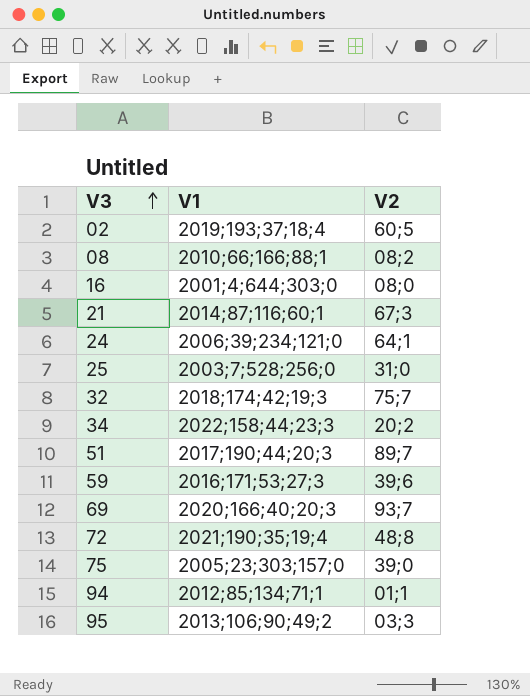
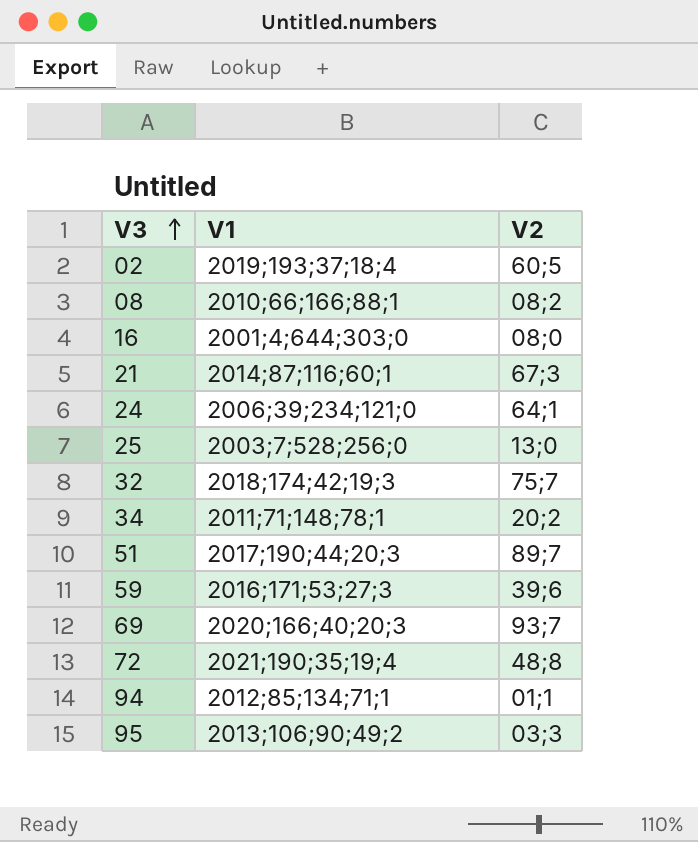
row 75: 2005;23;303;157;0 | 39;0 -> none
25 | V2: 31;0 -> 13;0
34 | V1: 2022;158;44;23;3 -> 2011;71;148;78;1

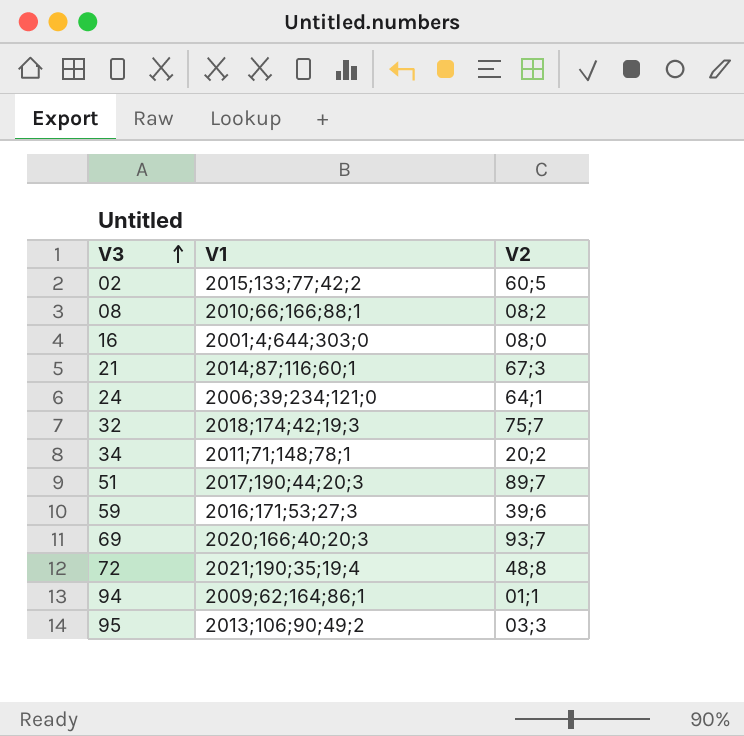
row 25: 2003;7;528;256;0 | 13;0 -> none
02 | V1: 2019;193;37;18;4 -> 2015;133;77;42;2
94 | V1: 2012;85;134;71;1 -> 2009;62;164;86;1

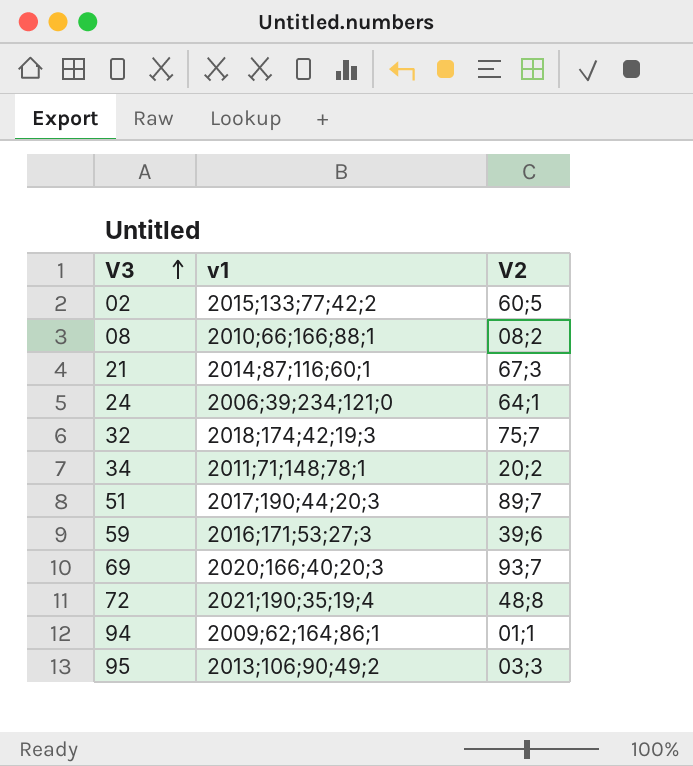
column name: V1 -> v1
row 16: 2001;4;644;303;0 | 08;0 -> none

